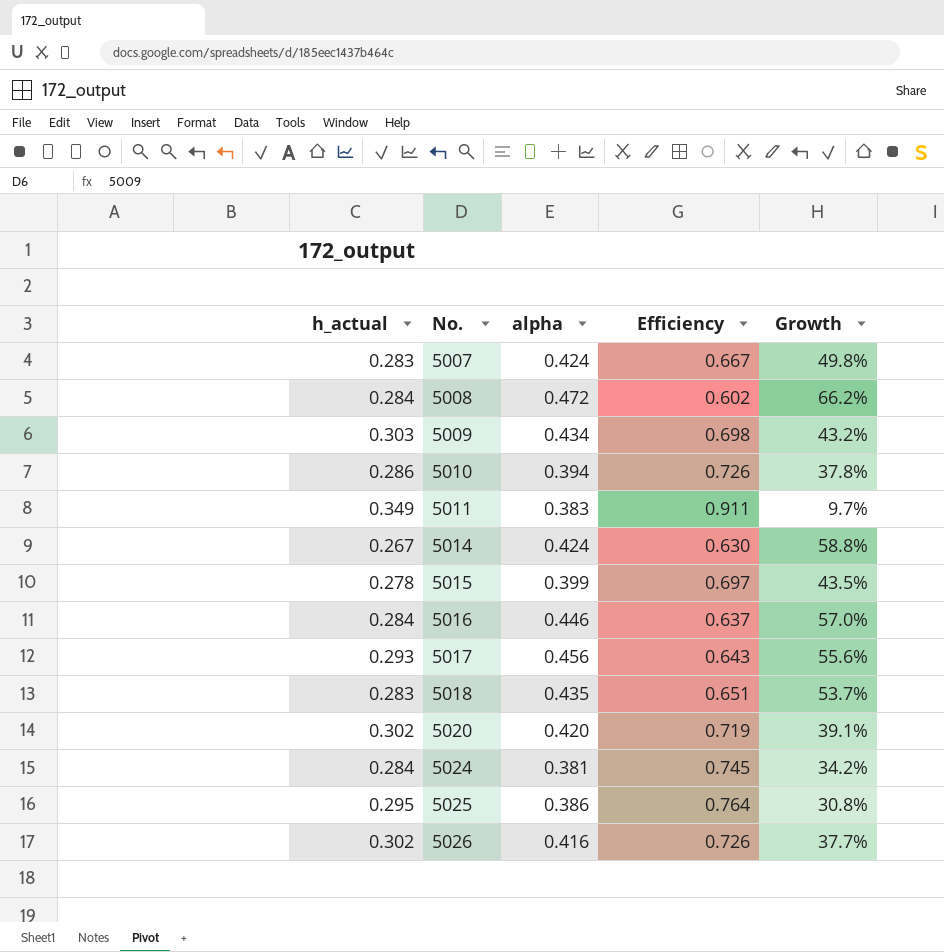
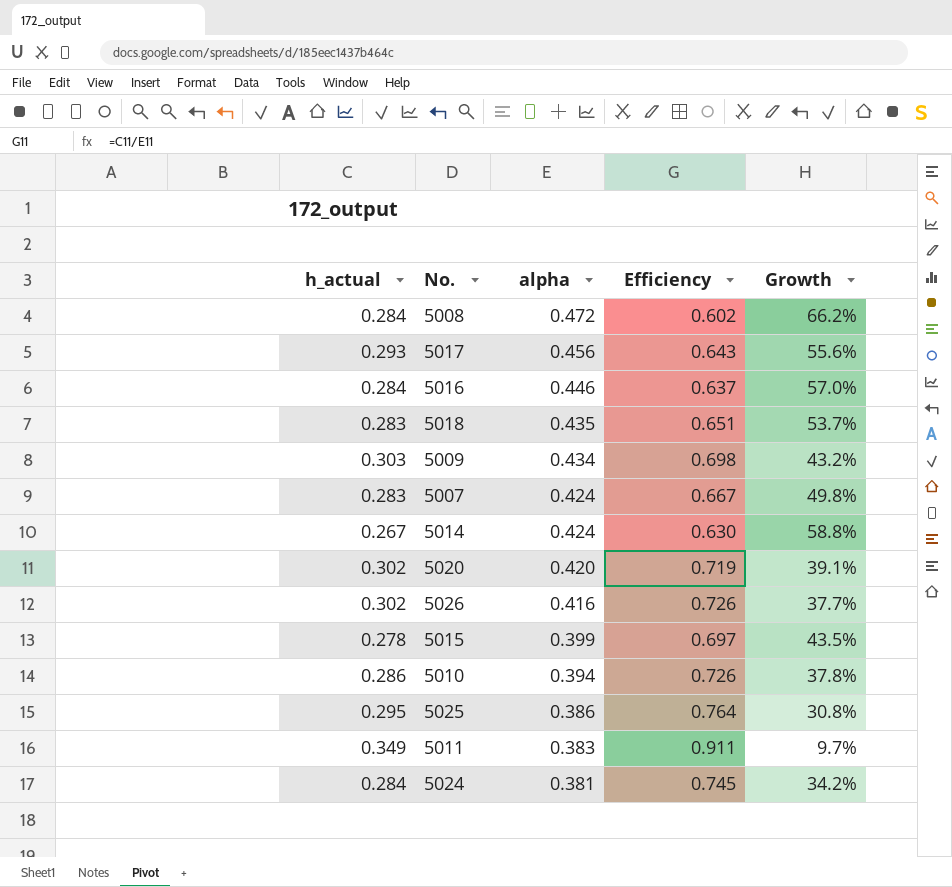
row order: No. ascending -> alpha descending

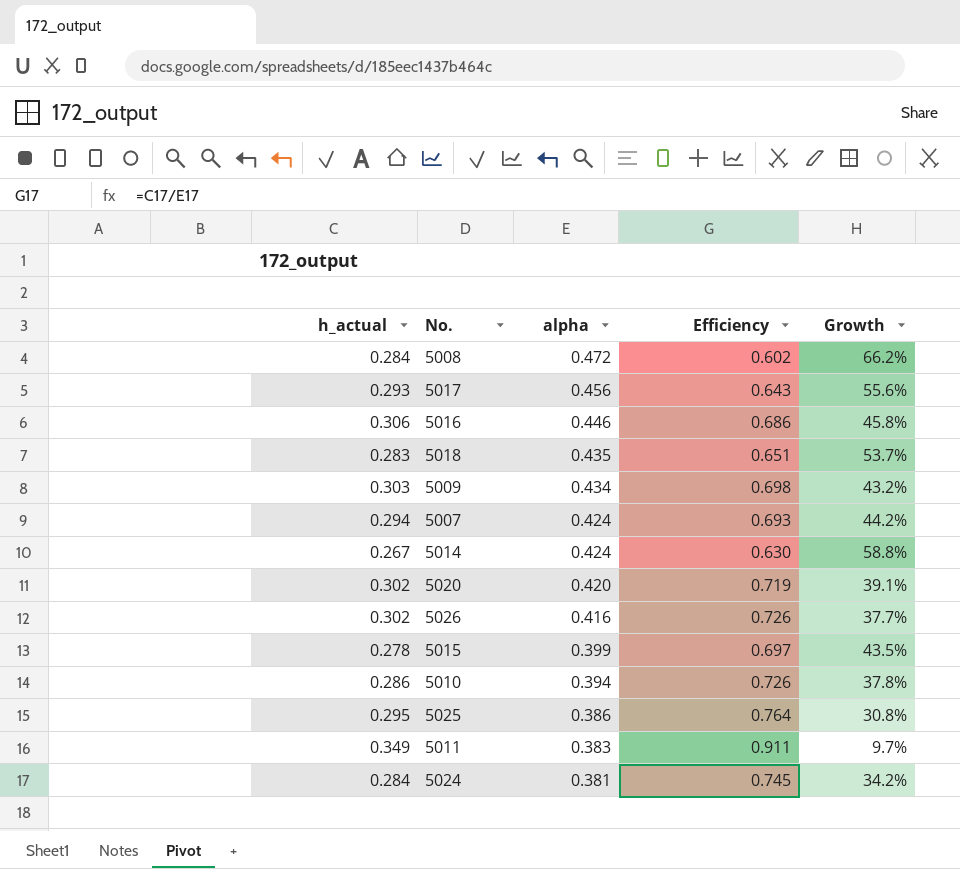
5016 | h_actual: 0.284 -> 0.306
5016 | Efficiency: 0.637 -> 0.686
5016 | Growth: 57.0% -> 45.8%
5007 | h_actual: 0.283 -> 0.294
5007 | Efficiency: 0.667 -> 0.693
5007 | Growth: 49.8% -> 44.2%

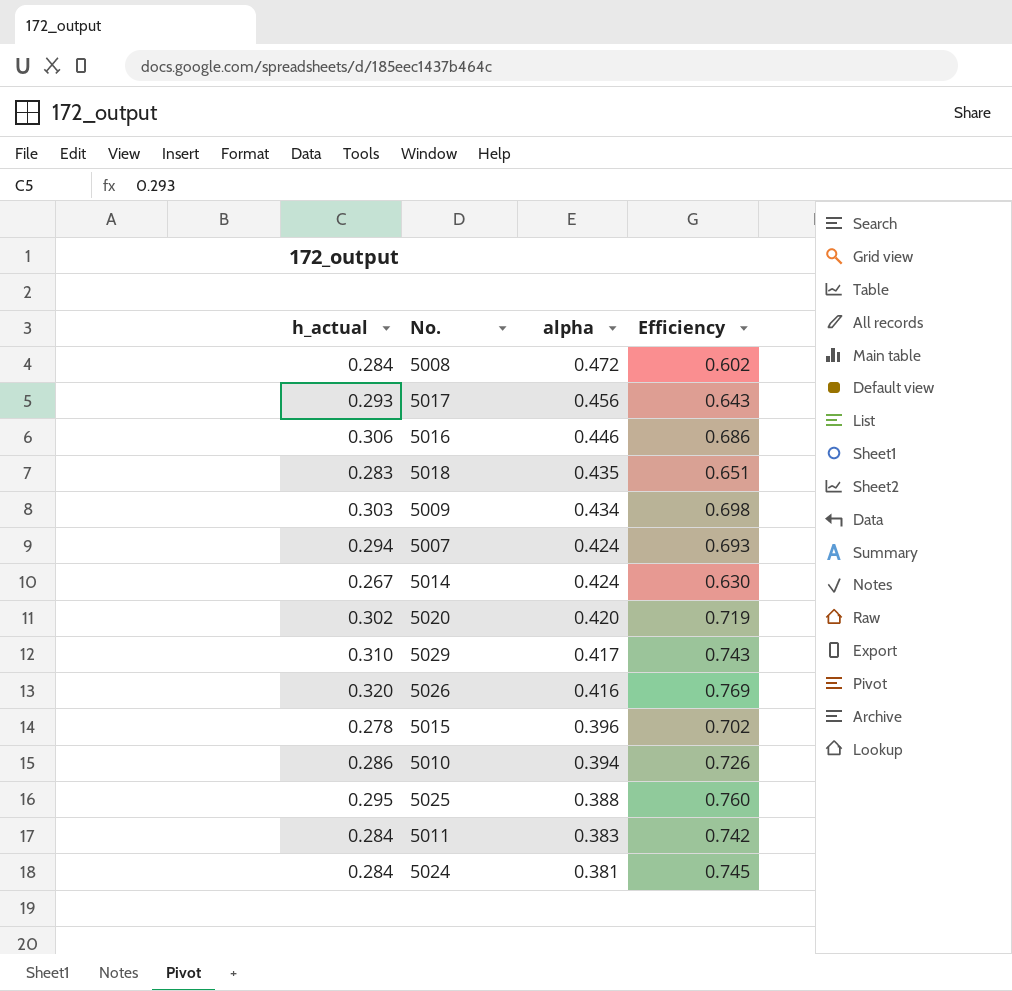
column Growth | formula: ([alpha] - [h_actual]) / [h_actual] -> none
row 5029: none -> 0.310 | 0.417 | 0.743
5026 | h_actual: 0.302 -> 0.320
5026 | Efficiency: 0.726 -> 0.769
5015 | alpha: 0.399 -> 0.396
5015 | Efficiency: 0.697 -> 0.702
5025 | alpha: 0.386 -> 0.388
5025 | Efficiency: 0.764 -> 0.760
5011 | h_actual: 0.349 -> 0.284
5011 | Efficiency: 0.911 -> 0.742

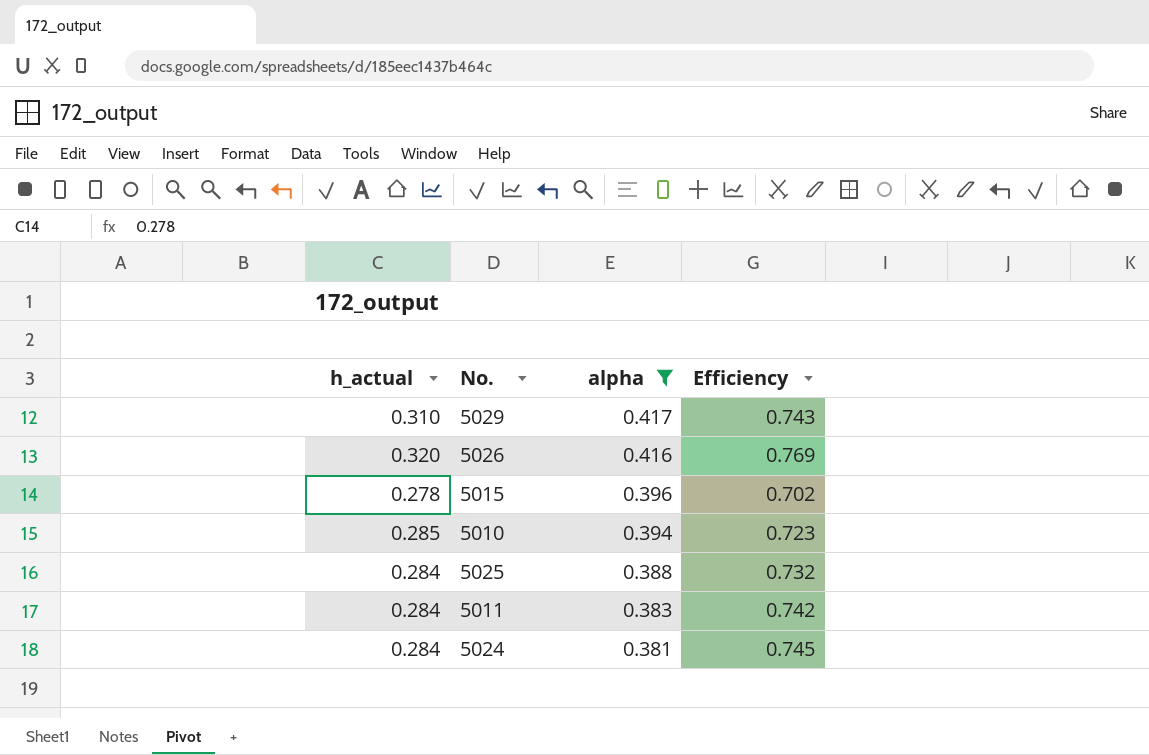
filter: none -> alpha <= 0.417
5010 | h_actual: 0.286 -> 0.285
5010 | Efficiency: 0.726 -> 0.723
5025 | h_actual: 0.295 -> 0.284
5025 | Efficiency: 0.760 -> 0.732

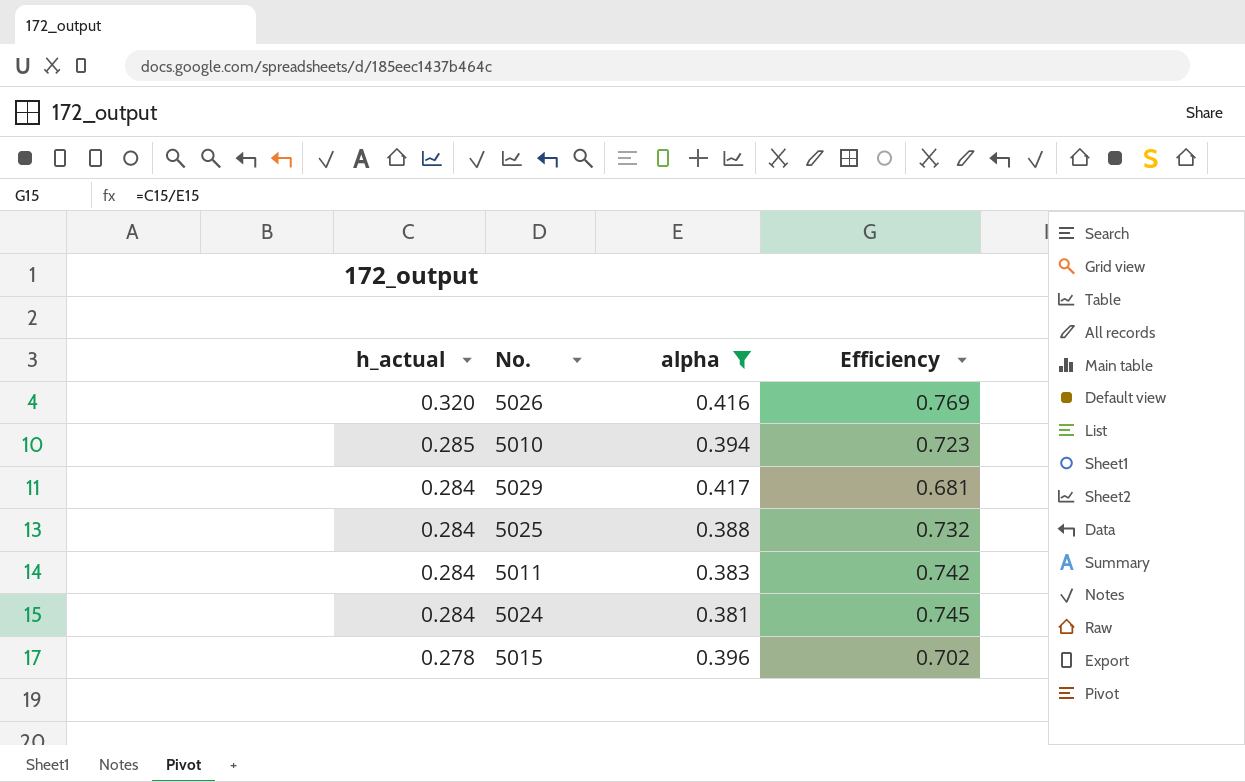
row order: alpha descending -> h_actual descending
5029 | h_actual: 0.310 -> 0.284
5029 | Efficiency: 0.743 -> 0.681

